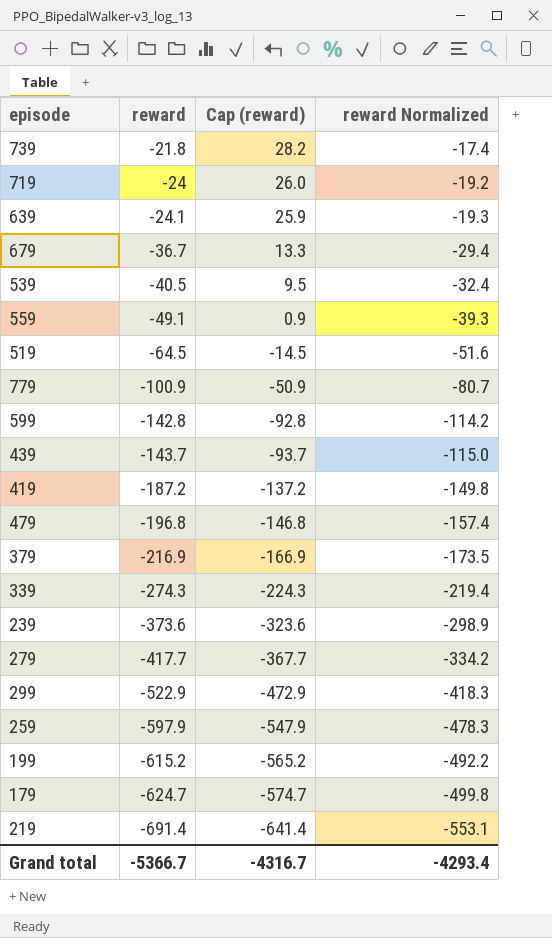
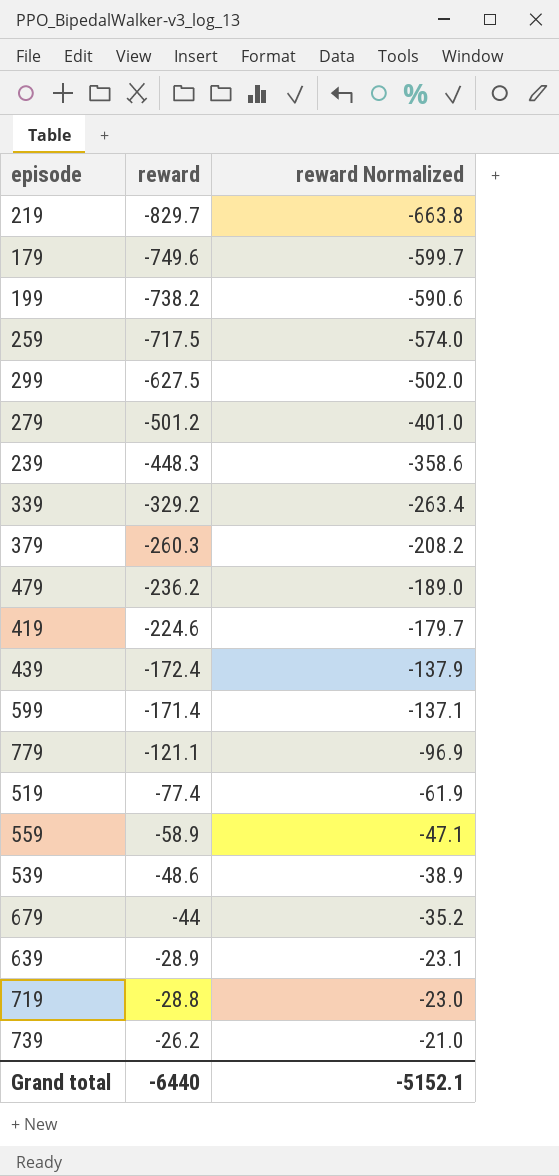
row order: reward descending -> reward ascending
column Cap (reward) | formula: [reward] + 50 -> none
219 | reward: -691.4 -> -829.7
219 | reward Normalized: -553.1 -> -663.8
179 | reward: -624.7 -> -749.6
179 | reward Normalized: -499.8 -> -599.7
199 | reward: -615.2 -> -738.2
199 | reward Normalized: -492.2 -> -590.6
259 | reward: -597.9 -> -717.5
259 | reward Normalized: -478.3 -> -574.0
299 | reward: -522.9 -> -627.5
299 | reward Normalized: -418.3 -> -502.0
279 | reward: -417.7 -> -501.2
279 | reward Normalized: -334.2 -> -401.0
239 | reward: -373.6 -> -448.3
239 | reward Normalized: -298.9 -> -358.6
339 | reward: -274.3 -> -329.2
339 | reward Normalized: -219.4 -> -263.4
379 | reward: -216.9 -> -260.3
379 | reward Normalized: -173.5 -> -208.2
479 | reward: -196.8 -> -236.2
479 | reward Normalized: -157.4 -> -189.0
419 | reward: -187.2 -> -224.6
419 | reward Normalized: -149.8 -> -179.7
439 | reward: -143.7 -> -172.4
439 | reward Normalized: -115.0 -> -137.9
599 | reward: -142.8 -> -171.4
599 | reward Normalized: -114.2 -> -137.1
779 | reward: -100.9 -> -121.1
779 | reward Normalized: -80.7 -> -96.9
519 | reward: -64.5 -> -77.4
519 | reward Normalized: -51.6 -> -61.9
559 | reward: -49.1 -> -58.9
559 | reward Normalized: -39.3 -> -47.1
539 | reward: -40.5 -> -48.6
539 | reward Normalized: -32.4 -> -38.9
679 | reward: -36.7 -> -44
679 | reward Normalized: -29.4 -> -35.2
639 | reward: -24.1 -> -28.9
639 | reward Normalized: -19.3 -> -23.1
719 | reward: -24 -> -28.8
719 | reward Normalized: -19.2 -> -23.0
739 | reward: -21.8 -> -26.2
739 | reward Normalized: -17.4 -> -21.0
Grand total | reward: -5366.7 -> -6440
Grand total | reward Normalized: -4293.4 -> -5152.1

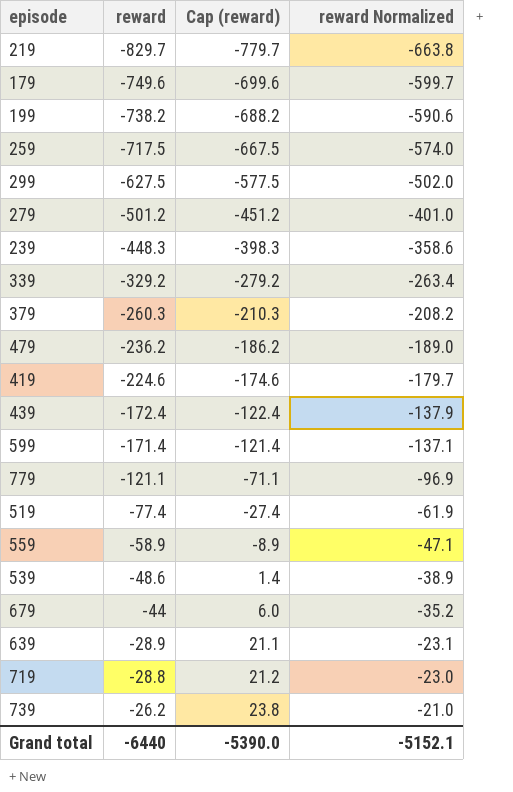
column Cap (reward) | formula: none -> [reward] + 50

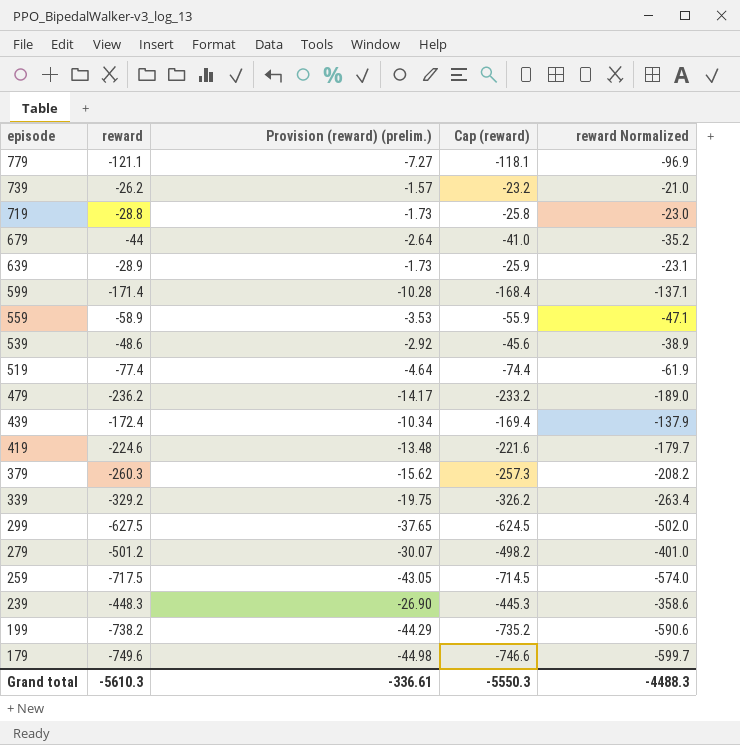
row order: reward ascending -> episode descending
column Provision (reward) (prelim.) | formula: none -> [reward] * 0.06
column Cap (reward) | formula: [reward] + 50 -> [reward] + 3
row 219: -829.7 | -779.7 | -663.8 -> none
Grand total | reward: -6440 -> -5610.3
Grand total | Cap (reward): -5390.0 -> -5550.3
Grand total | reward Normalized: -5152.1 -> -4488.3

